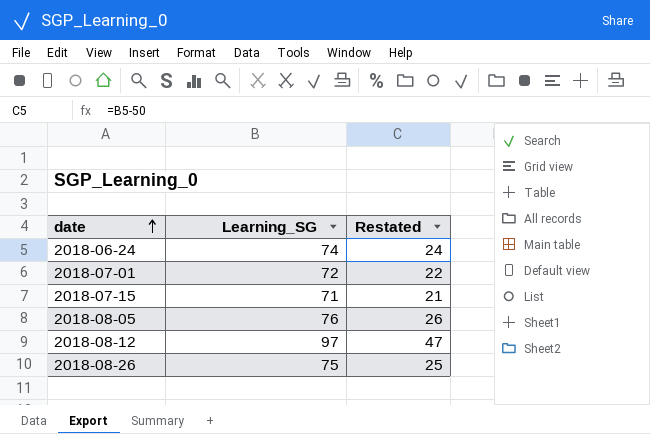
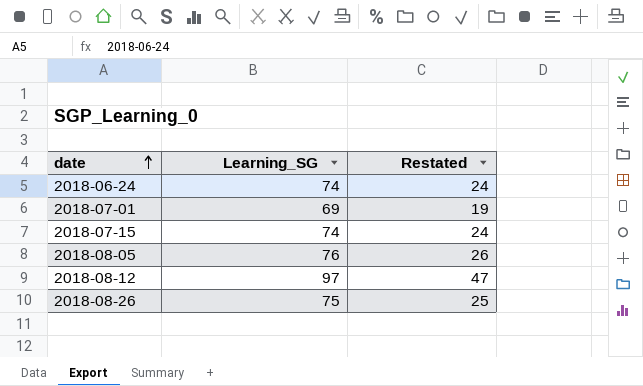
2018-07-01 | Learning_SG: 72 -> 69
2018-07-01 | Restated: 22 -> 19
2018-07-15 | Learning_SG: 71 -> 74
2018-07-15 | Restated: 21 -> 24

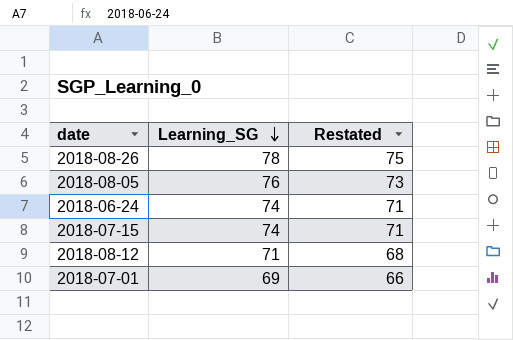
row order: date ascending -> Learning_SG descending
column Restated | formula: [Learning_SG] - 50 -> [Learning_SG] - 3
2018-08-26 | Learning_SG: 75 -> 78
2018-08-12 | Learning_SG: 97 -> 71

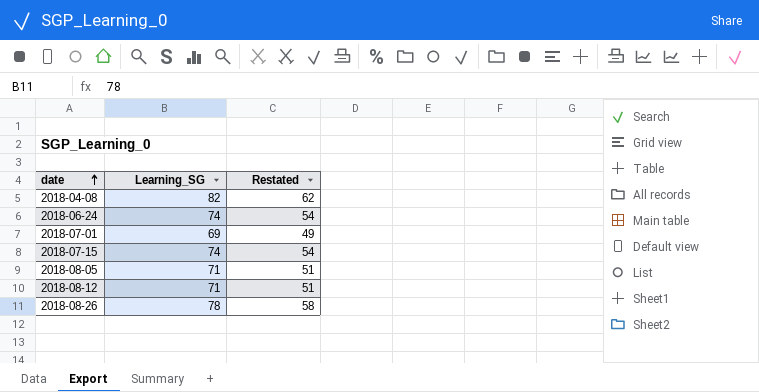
row order: Learning_SG descending -> date ascending
column Restated | formula: [Learning_SG] - 3 -> [Learning_SG] - 20
row 2018-04-08: none -> 82 | 62
2018-08-05 | Learning_SG: 76 -> 71

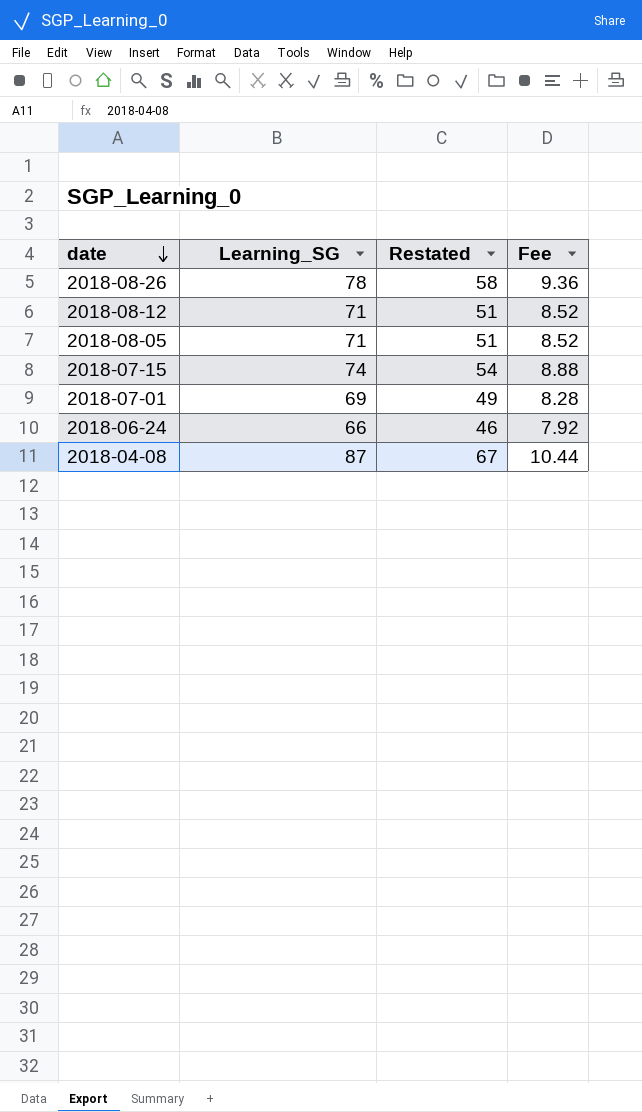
row order: date ascending -> date descending
column Fee | formula: none -> [Learning_SG] * 0.12
2018-06-24 | Learning_SG: 74 -> 66
2018-06-24 | Restated: 54 -> 46
2018-04-08 | Learning_SG: 82 -> 87
2018-04-08 | Restated: 62 -> 67

